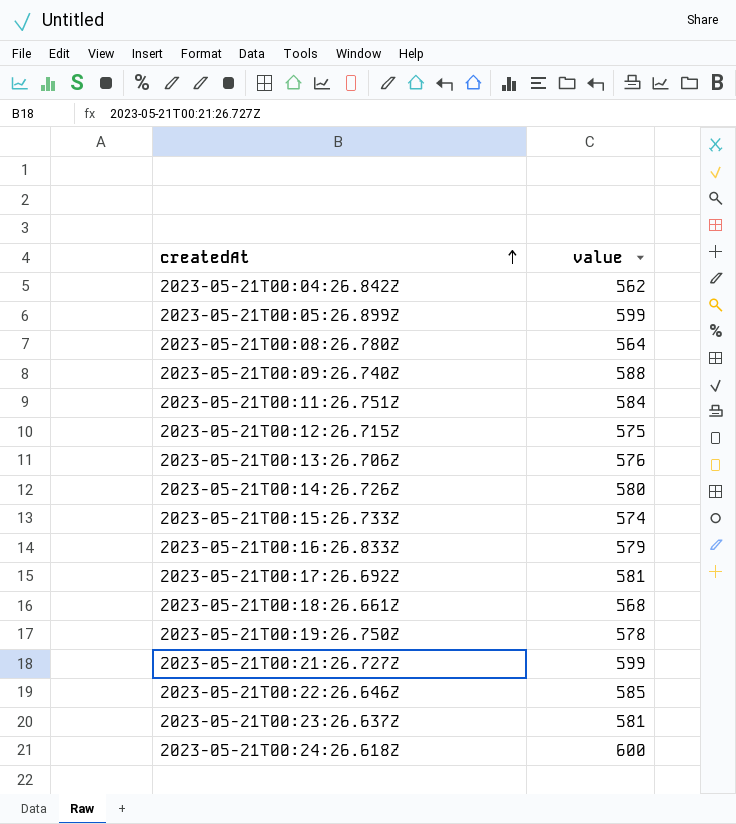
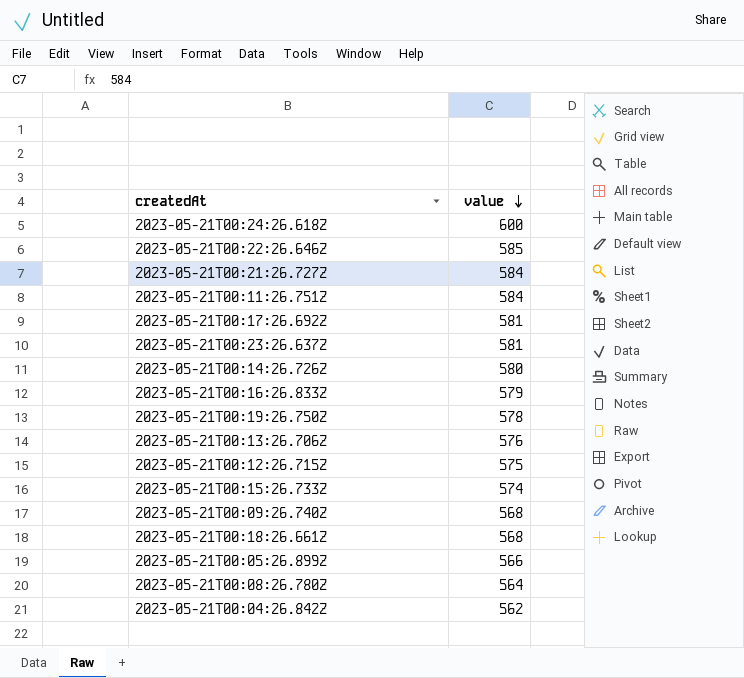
row order: createdAt ascending -> value descending
2023-05-21T00:21:26.727Z | value: 599 -> 584
2023-05-21T00:09:26.740Z | value: 588 -> 568
2023-05-21T00:05:26.899Z | value: 599 -> 566

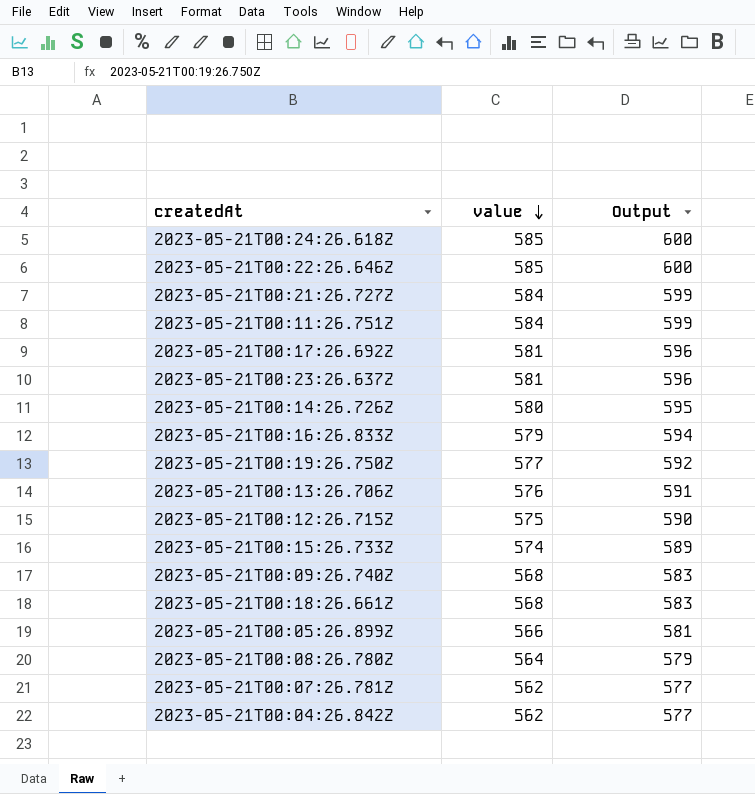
column Output | formula: none -> [value] + 15
2023-05-21T00:24:26.618Z | value: 600 -> 585
2023-05-21T00:19:26.750Z | value: 578 -> 577
row 2023-05-21T00:07:26.781Z: none -> 562 | 577

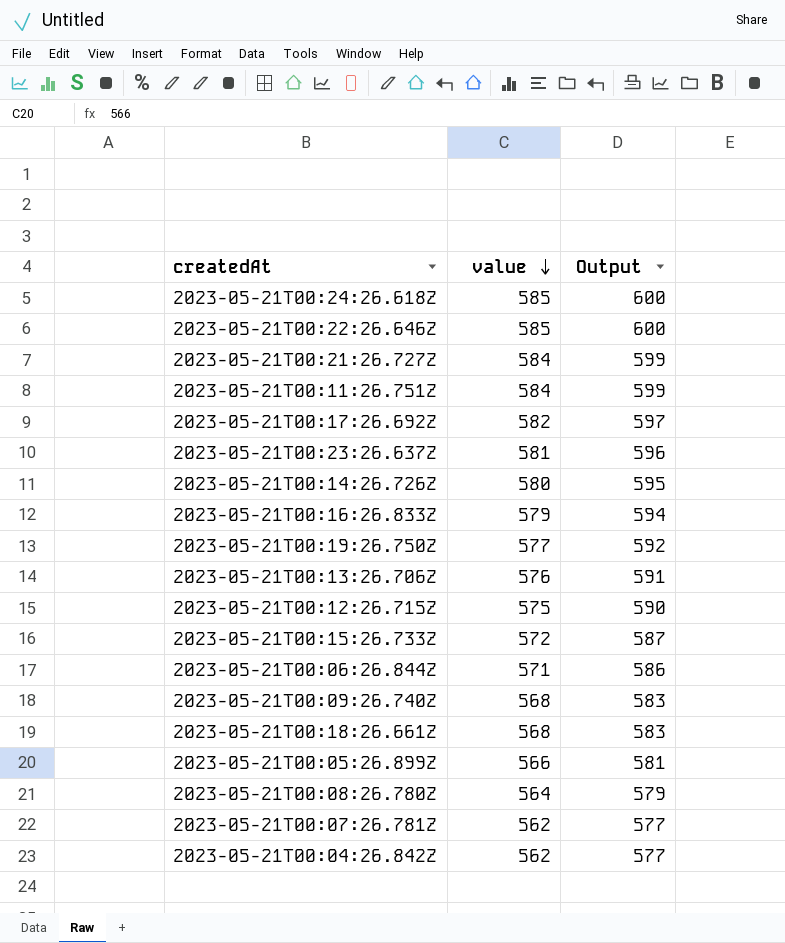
2023-05-21T00:17:26.692Z | value: 581 -> 582
2023-05-21T00:17:26.692Z | Output: 596 -> 597
2023-05-21T00:15:26.733Z | value: 574 -> 572
2023-05-21T00:15:26.733Z | Output: 589 -> 587
row 2023-05-21T00:06:26.844Z: none -> 571 | 586

